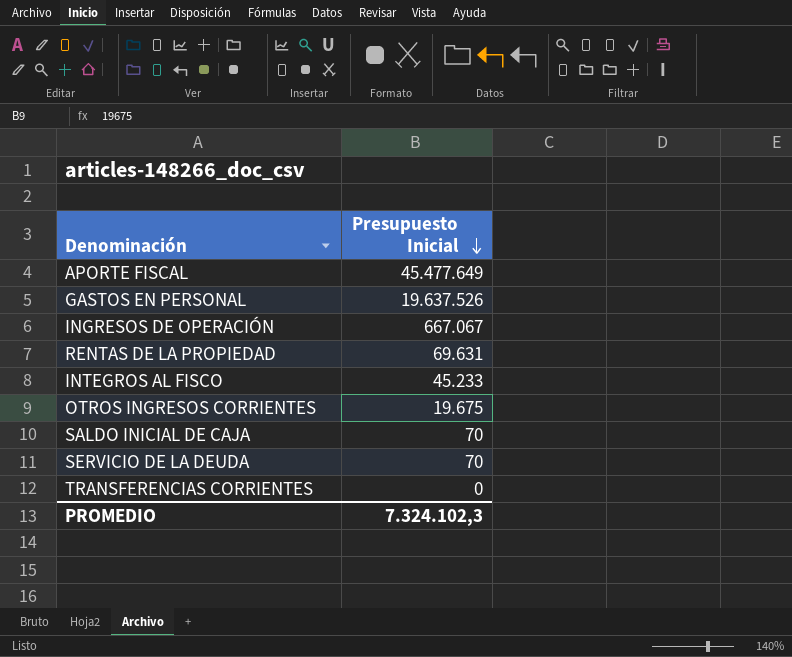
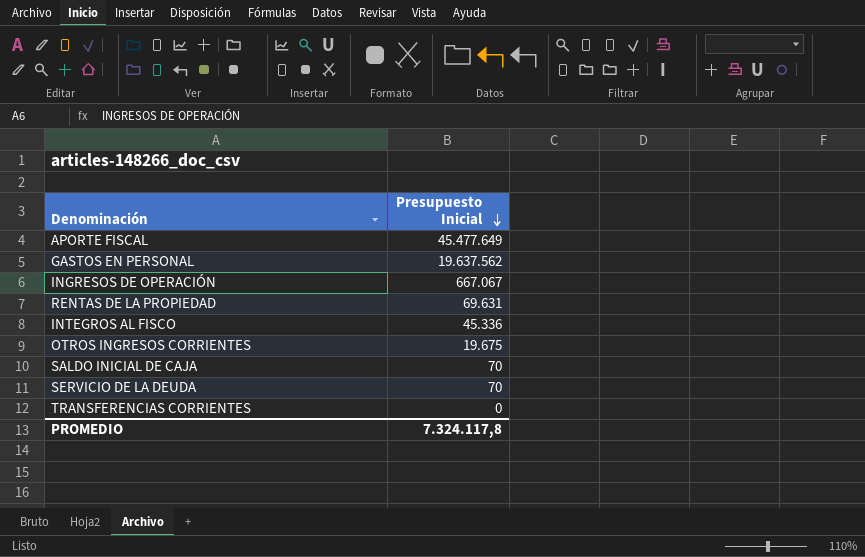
GASTOS EN PERSONAL | Presupuesto Inicial: 19.637.526 -> 19.637.562
INTEGROS AL FISCO | Presupuesto Inicial: 45.233 -> 45.336
PROMEDIO | Presupuesto Inicial: 7.324.102,3 -> 7.324.117,8

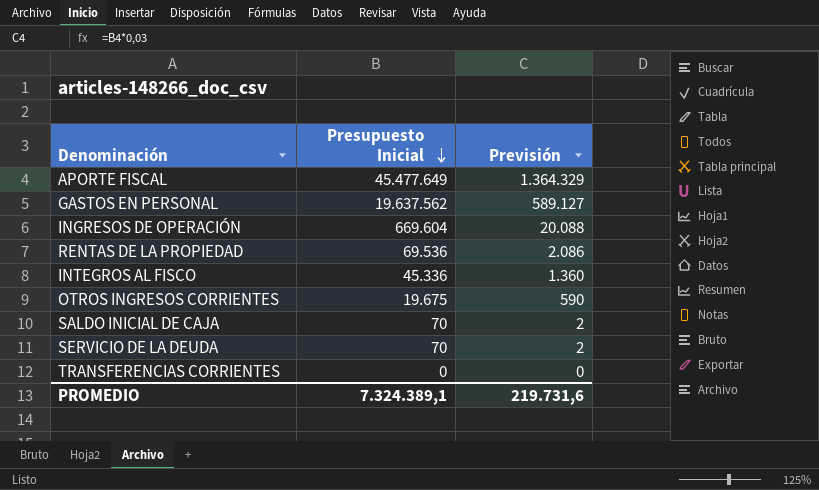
column Previsión | formula: none -> [Presupuesto Inicial] * 0,03
INGRESOS DE OPERACIÓN | Presupuesto Inicial: 667.067 -> 669.604
RENTAS DE LA PROPIEDAD | Presupuesto Inicial: 69.631 -> 69.536
PROMEDIO | Presupuesto Inicial: 7.324.117,8 -> 7.324.389,1

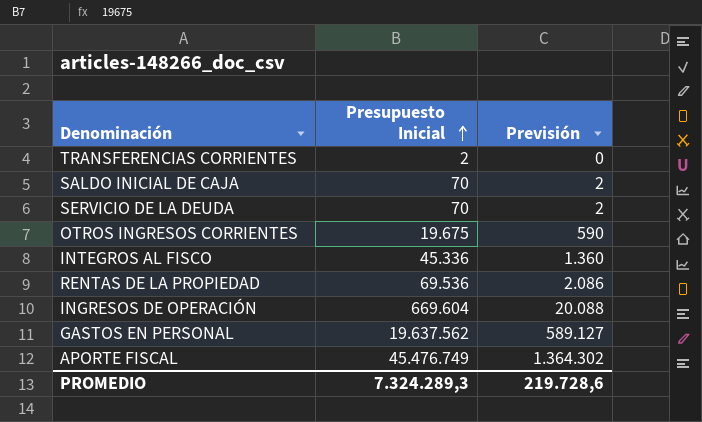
row order: Presupuesto Inicial descending -> Presupuesto Inicial ascending
TRANSFERENCIAS CORRIENTES | Presupuesto Inicial: 0 -> 2
APORTE FISCAL | Presupuesto Inicial: 45.477.649 -> 45.476.749
APORTE FISCAL | Previsión: 1.364.329 -> 1.364.302
PROMEDIO | Presupuesto Inicial: 7.324.389,1 -> 7.324.289,3
PROMEDIO | Previsión: 219.731,6 -> 219.728,6

